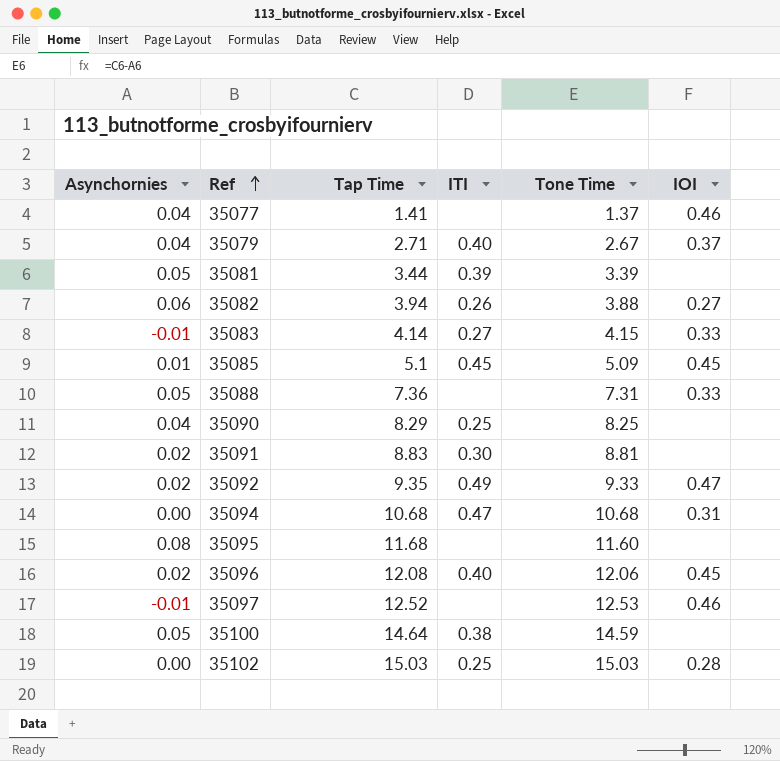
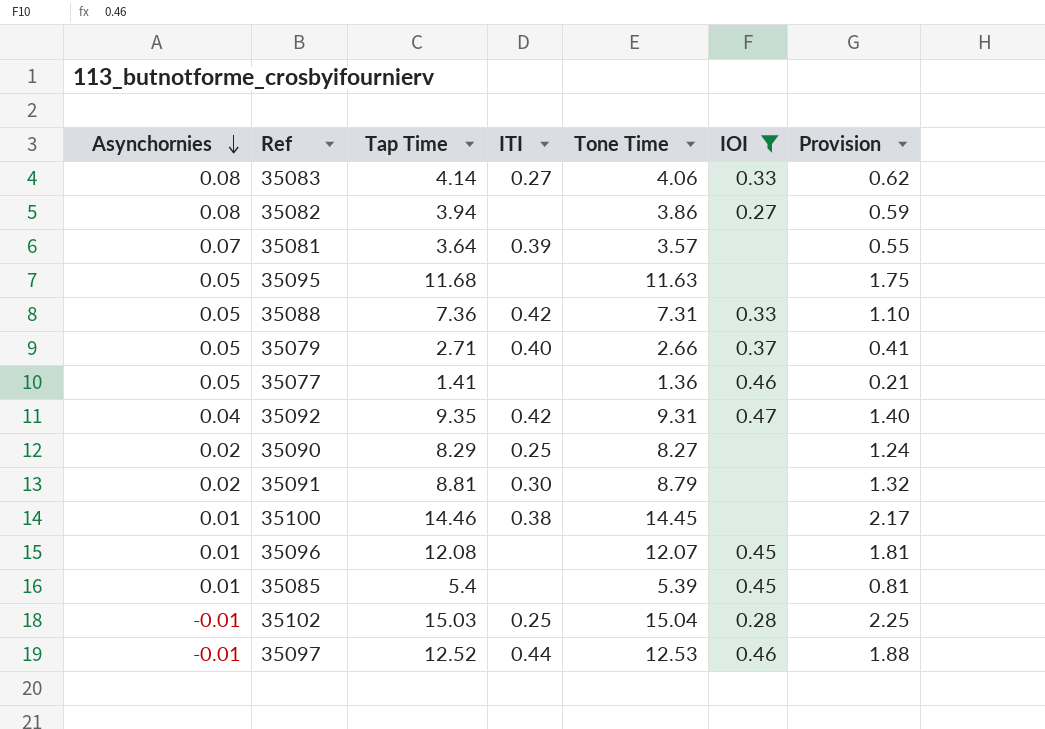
filter: none -> IOI != 0.31
row order: Ref ascending -> Asynchornies descending
column Provision | formula: none -> [Tap Time] * 0.15
35083 | Asynchornies: -0.01 -> 0.08
35083 | Tone Time: 4.15 -> 4.06
35082 | Asynchornies: 0.06 -> 0.08
35082 | ITI: 0.26 -> none
35082 | Tone Time: 3.88 -> 3.86
35081 | Asynchornies: 0.05 -> 0.07
35081 | Tap Time: 3.44 -> 3.64
35081 | Tone Time: 3.39 -> 3.57
35095 | Asynchornies: 0.08 -> 0.05
35095 | Tone Time: 11.60 -> 11.63
35088 | ITI: none -> 0.42
35079 | Asynchornies: 0.04 -> 0.05
35079 | Tone Time: 2.67 -> 2.66
35077 | Asynchornies: 0.04 -> 0.05
35077 | Tone Time: 1.37 -> 1.36
35092 | Asynchornies: 0.02 -> 0.04
35092 | ITI: 0.49 -> 0.42
35092 | Tone Time: 9.33 -> 9.31
35090 | Asynchornies: 0.04 -> 0.02
35090 | Tone Time: 8.25 -> 8.27
35091 | Tap Time: 8.83 -> 8.81
35091 | Tone Time: 8.81 -> 8.79
35100 | Asynchornies: 0.05 -> 0.01
35100 | Tap Time: 14.64 -> 14.46
35100 | Tone Time: 14.59 -> 14.45
35096 | Asynchornies: 0.02 -> 0.01
35096 | ITI: 0.40 -> none
35096 | Tone Time: 12.06 -> 12.07
35085 | Tap Time: 5.1 -> 5.4
35085 | ITI: 0.45 -> none
35085 | Tone Time: 5.09 -> 5.39
35102 | Asynchornies: 0.00 -> -0.01
35102 | Tone Time: 15.03 -> 15.04
35097 | ITI: none -> 0.44

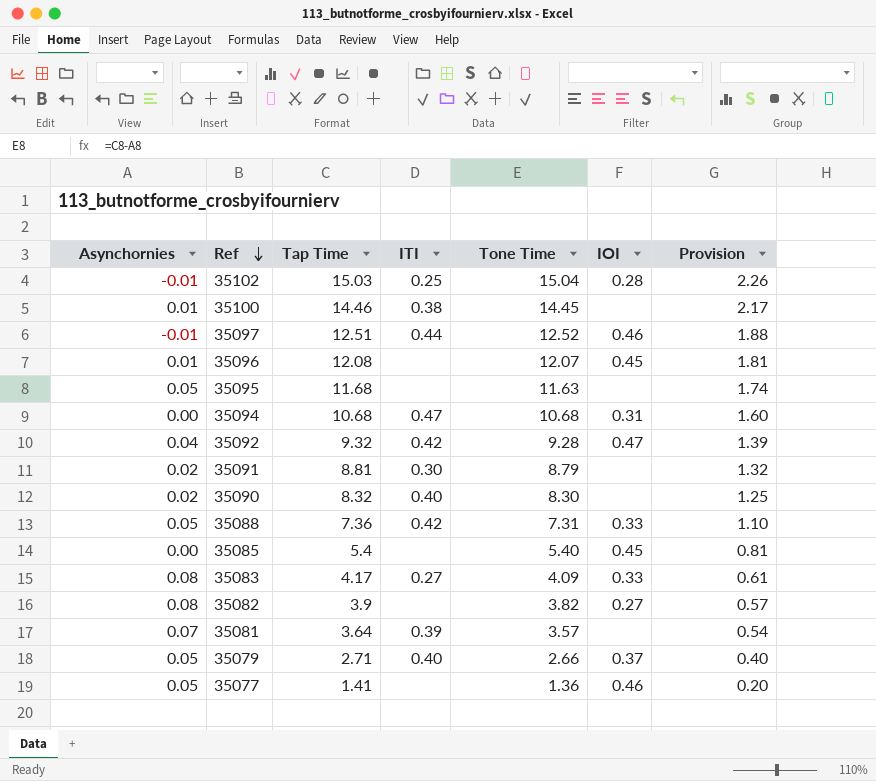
filter: IOI != 0.31 -> none
row order: Asynchornies descending -> Ref descending
column Provision | formula: [Tap Time] * 0.15 -> [Tone Time] * 0.15
35097 | Tap Time: 12.52 -> 12.51
35097 | Tone Time: 12.53 -> 12.52
35092 | Tap Time: 9.35 -> 9.32
35092 | Tone Time: 9.31 -> 9.28
35090 | Tap Time: 8.29 -> 8.32
35090 | ITI: 0.25 -> 0.40
35090 | Tone Time: 8.27 -> 8.30
35085 | Asynchornies: 0.01 -> 0.00
35085 | Tone Time: 5.39 -> 5.40
35083 | Tap Time: 4.14 -> 4.17
35083 | Tone Time: 4.06 -> 4.09
35082 | Tap Time: 3.94 -> 3.9
35082 | Tone Time: 3.86 -> 3.82

